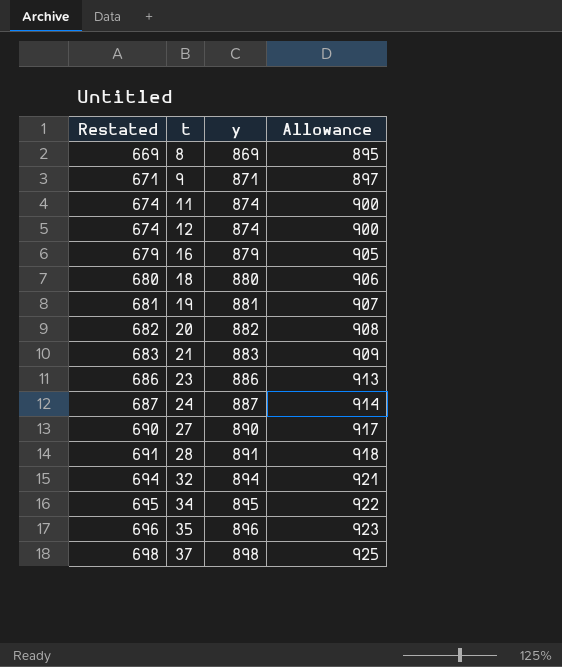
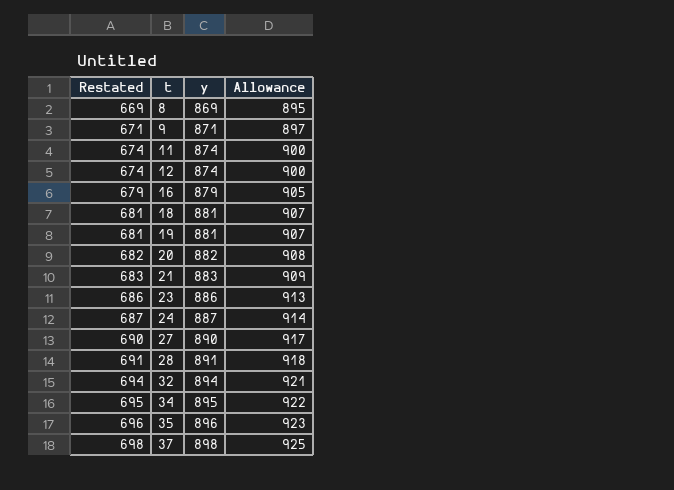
18 | Restated: 680 -> 681
18 | y: 880 -> 881
18 | Allowance: 906 -> 907

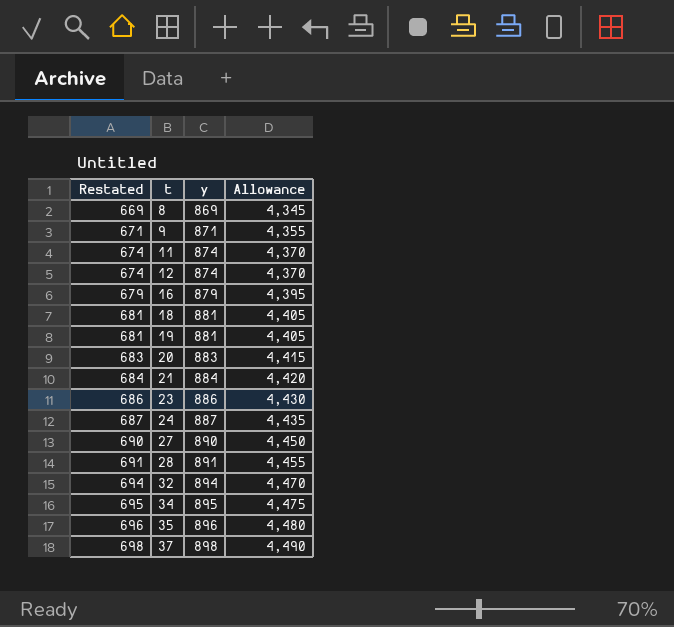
column Allowance | formula: [y] * 1.03 -> [y] * 5
20 | Restated: 682 -> 683
20 | y: 882 -> 883
21 | Restated: 683 -> 684
21 | y: 883 -> 884

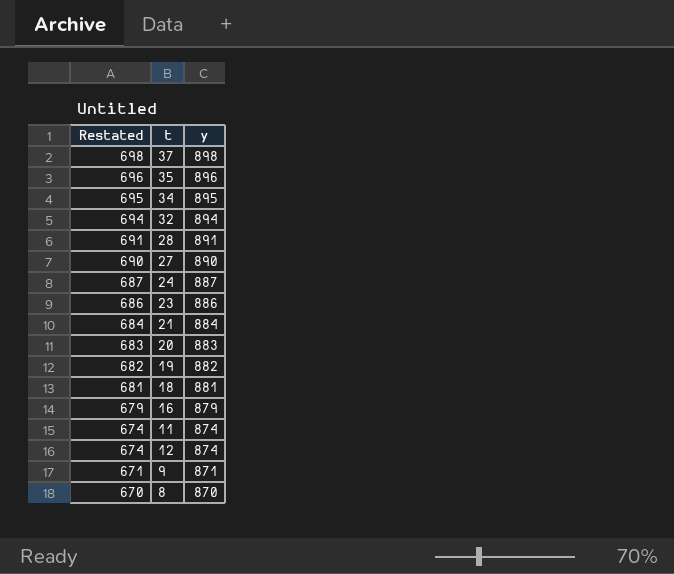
row order: Restated ascending -> Restated descending
column Allowance | formula: [y] * 5 -> none
19 | Restated: 681 -> 682
19 | y: 881 -> 882
8 | Restated: 669 -> 670
8 | y: 869 -> 870

